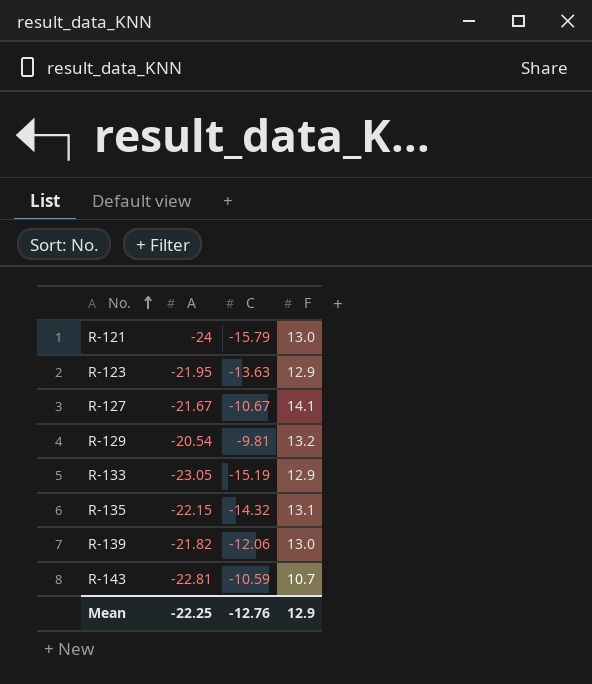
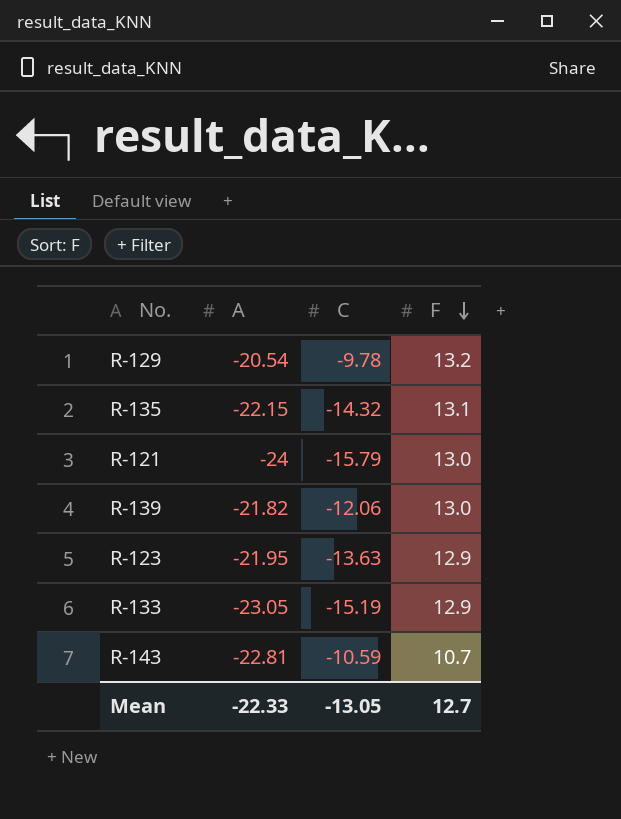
row order: No. ascending -> F descending
row R-127: -21.67 | -10.67 | 14.1 -> none
R-129 | C: -9.81 -> -9.78
Mean | A: -22.25 -> -22.33
Mean | C: -12.76 -> -13.05
Mean | F: 12.9 -> 12.7

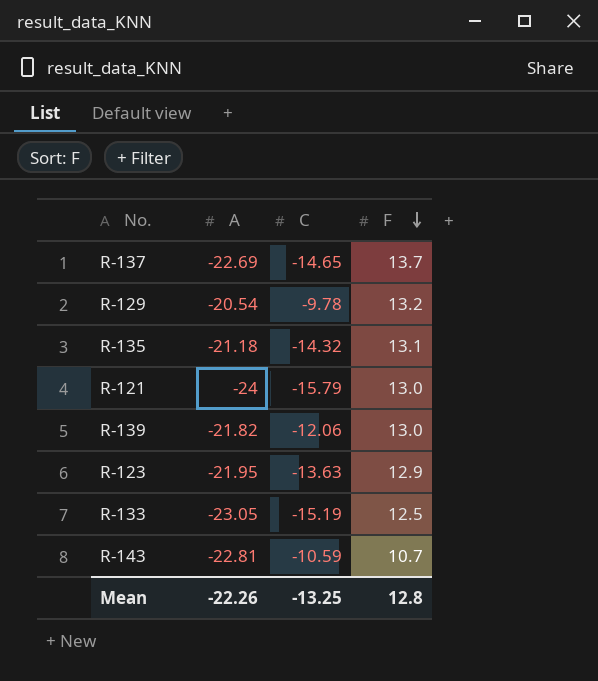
row R-137: none -> -22.69 | -14.65 | 13.7
R-135 | A: -22.15 -> -21.18
R-133 | F: 12.9 -> 12.5
Mean | A: -22.33 -> -22.26
Mean | C: -13.05 -> -13.25
Mean | F: 12.7 -> 12.8

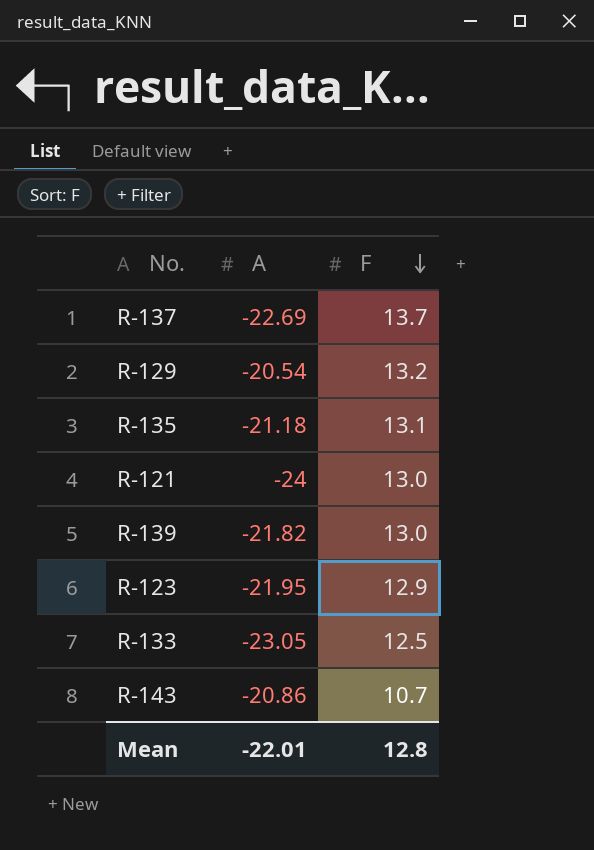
column C | position: 3 -> none
R-143 | A: -22.81 -> -20.86
Mean | A: -22.26 -> -22.01

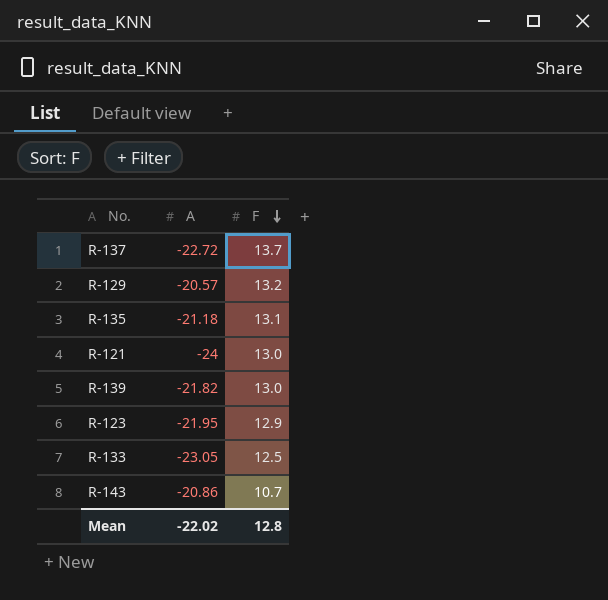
R-137 | A: -22.69 -> -22.72
R-129 | A: -20.54 -> -20.57
Mean | A: -22.01 -> -22.02

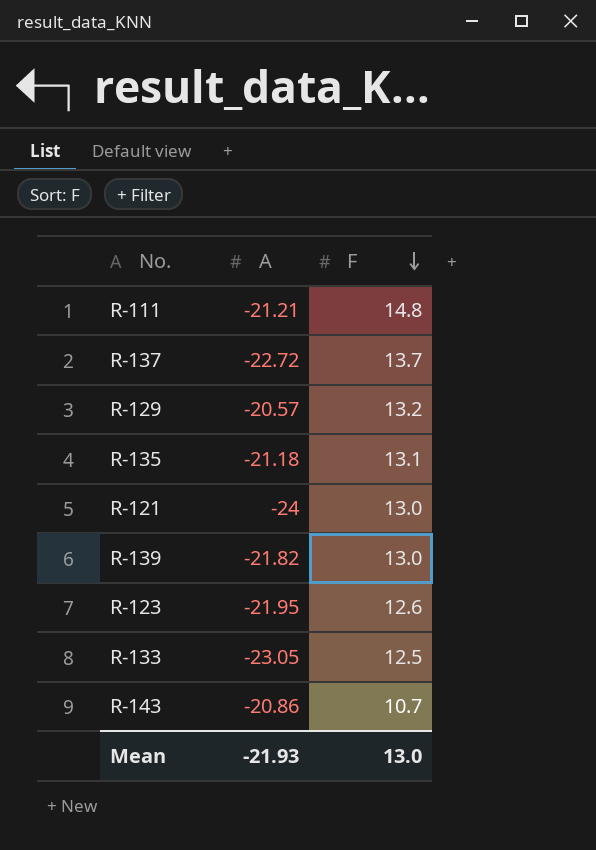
row R-111: none -> -21.21 | 14.8
R-123 | F: 12.9 -> 12.6
Mean | A: -22.02 -> -21.93
Mean | F: 12.8 -> 13.0

